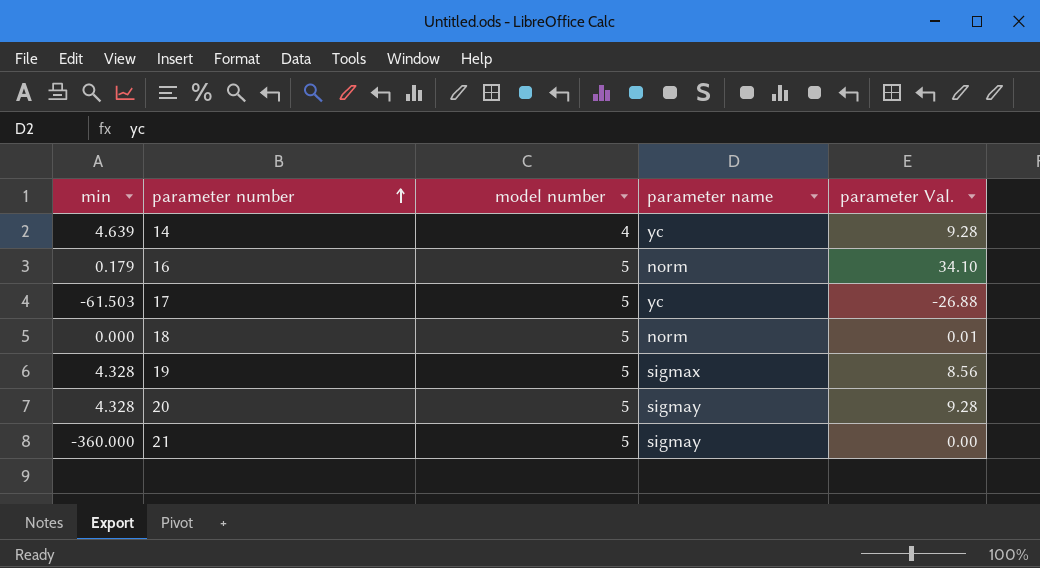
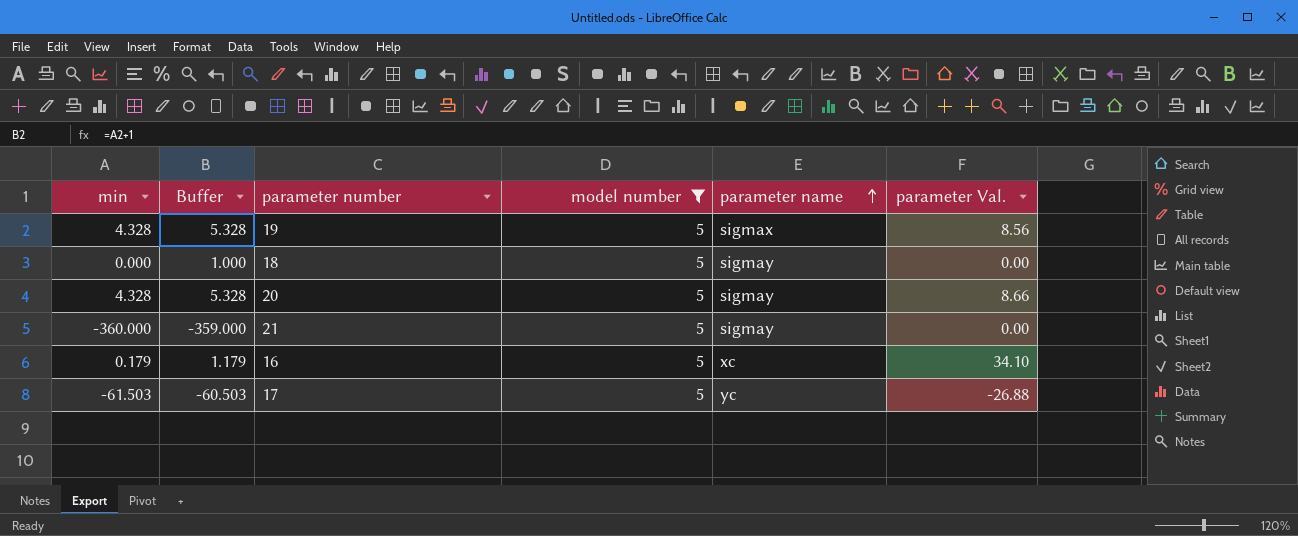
filter: none -> model number = 5
row order: parameter number ascending -> parameter name ascending
column Buffer | formula: none -> [min] + 1
18 | parameter name: norm -> sigmay
18 | parameter Val.: 0.01 -> 0.00
20 | parameter Val.: 9.28 -> 8.66
16 | parameter name: norm -> xc

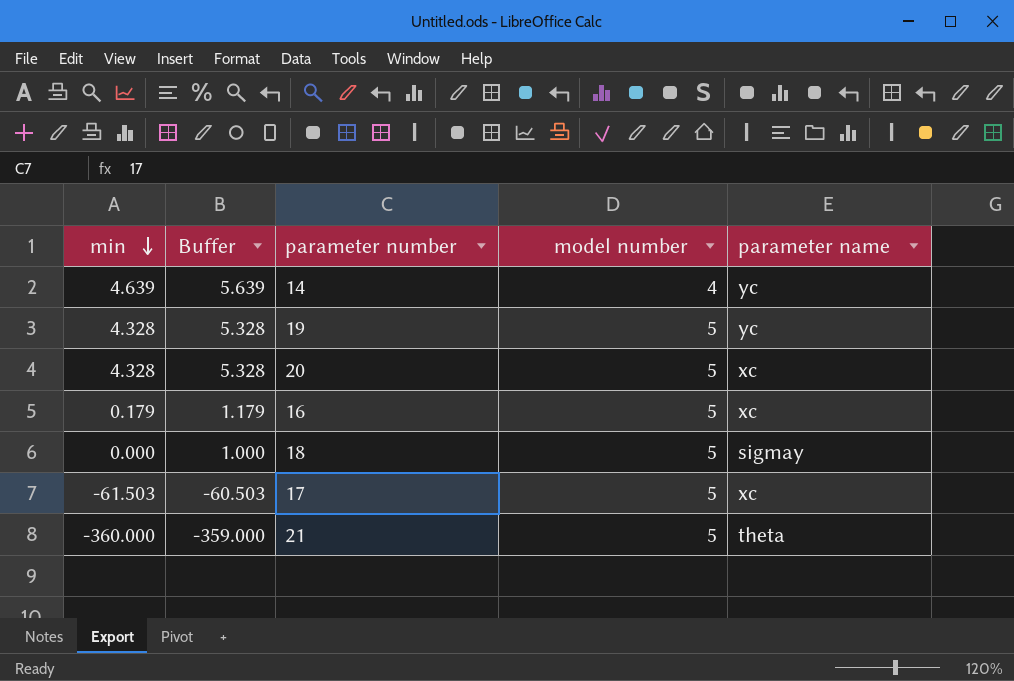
filter: model number = 5 -> none
row order: parameter name ascending -> min descending
column parameter Val. | position: 6 -> none
19 | parameter name: sigmax -> yc
20 | parameter name: sigmay -> xc
17 | parameter name: yc -> xc
21 | parameter name: sigmay -> theta

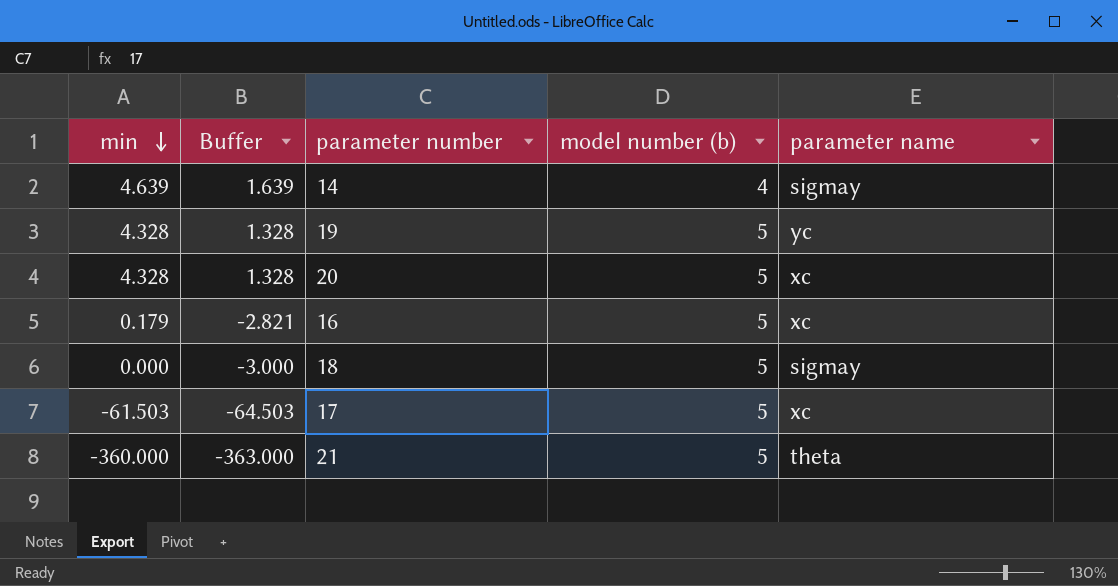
column Buffer | formula: [min] + 1 -> [min] - 3
column name: model number -> model number (b)
14 | parameter name: yc -> sigmay

